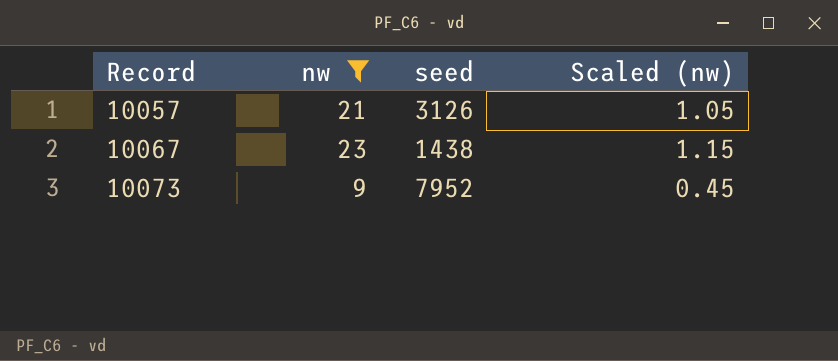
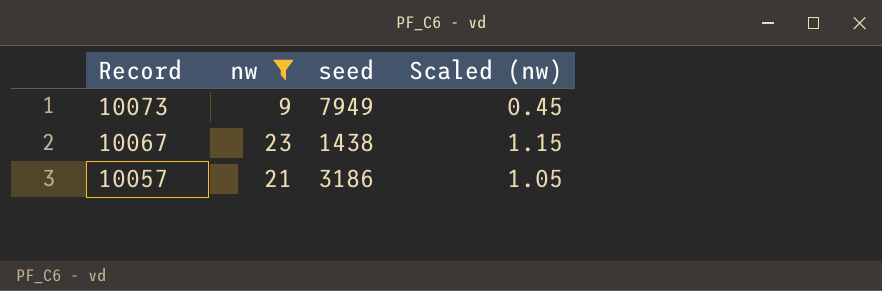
row order: Record ascending -> Record descending
10073 | seed: 7952 -> 7949
10057 | seed: 3126 -> 3186

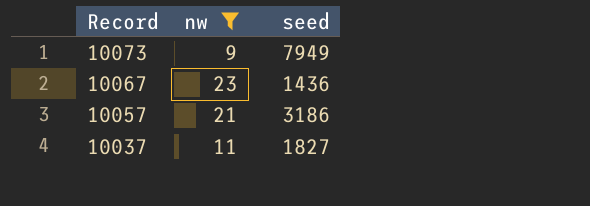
column Scaled (nw) | formula: [nw] * 0.05 -> none
10067 | seed: 1438 -> 1436
row 10037: none -> 11 | 1827

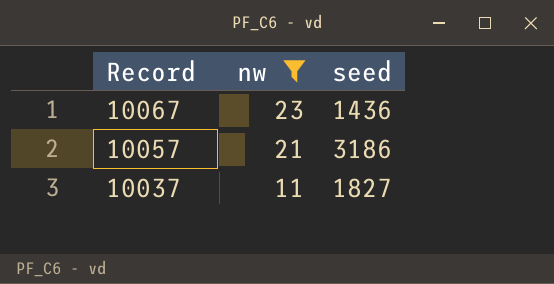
row 10073: 9 | 7949 -> none

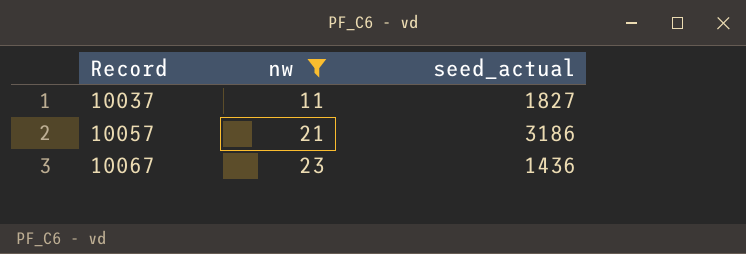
row order: Record descending -> Record ascending
column name: seed -> seed_actual

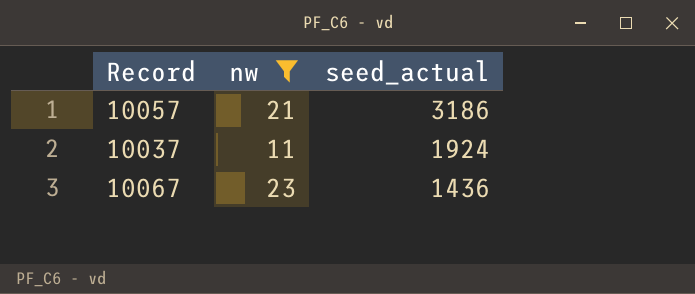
row order: Record ascending -> seed_actual descending
10037 | seed_actual: 1827 -> 1924

